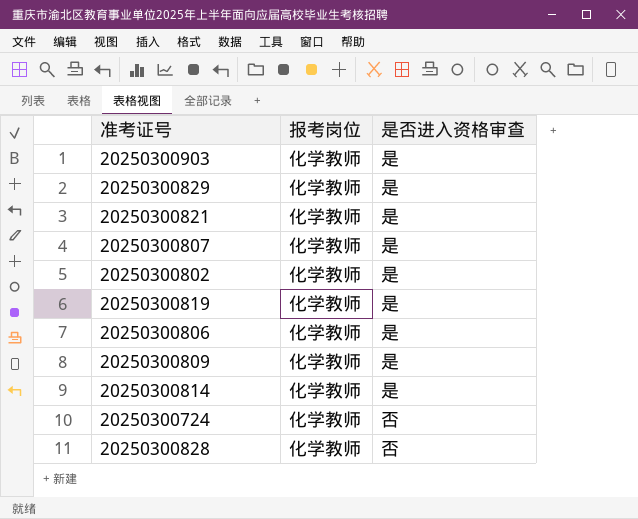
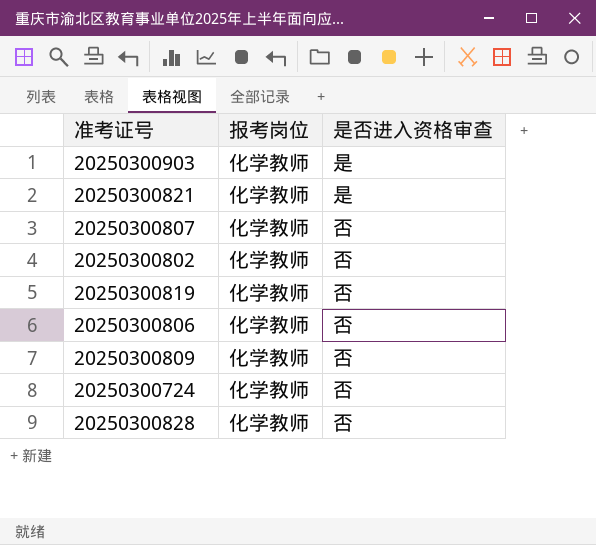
row 20250300829: 化学教师 | 是 -> none
row 20250300814: 化学教师 | 是 -> none
20250300807 | 是否进入资格审查: 是 -> 否
20250300802 | 是否进入资格审查: 是 -> 否
20250300819 | 是否进入资格审查: 是 -> 否
20250300806 | 是否进入资格审查: 是 -> 否
20250300809 | 是否进入资格审查: 是 -> 否

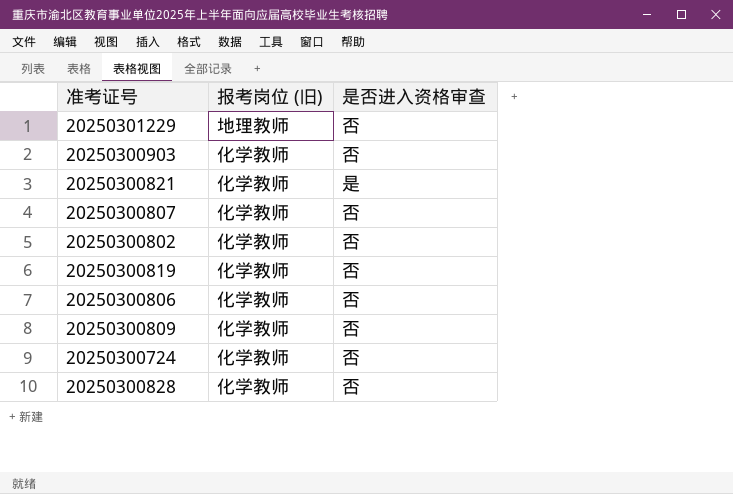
column name: 报考岗位 -> 报考岗位 (旧)
row 20250301229: none -> 地理教师 | 否
20250300903 | 是否进入资格审查: 是 -> 否

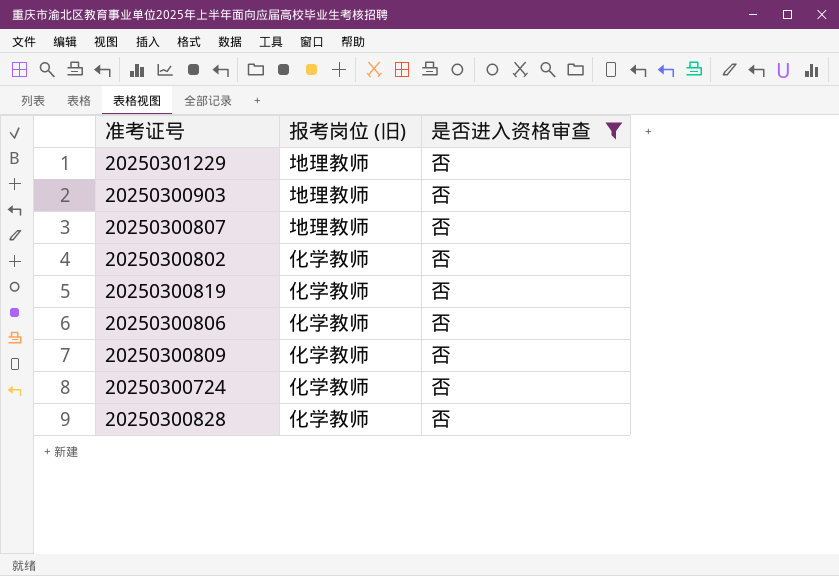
filter: none -> 是否进入资格审查 = 否
20250300903 | 报考岗位 (旧): 化学教师 -> 地理教师
20250300807 | 报考岗位 (旧): 化学教师 -> 地理教师

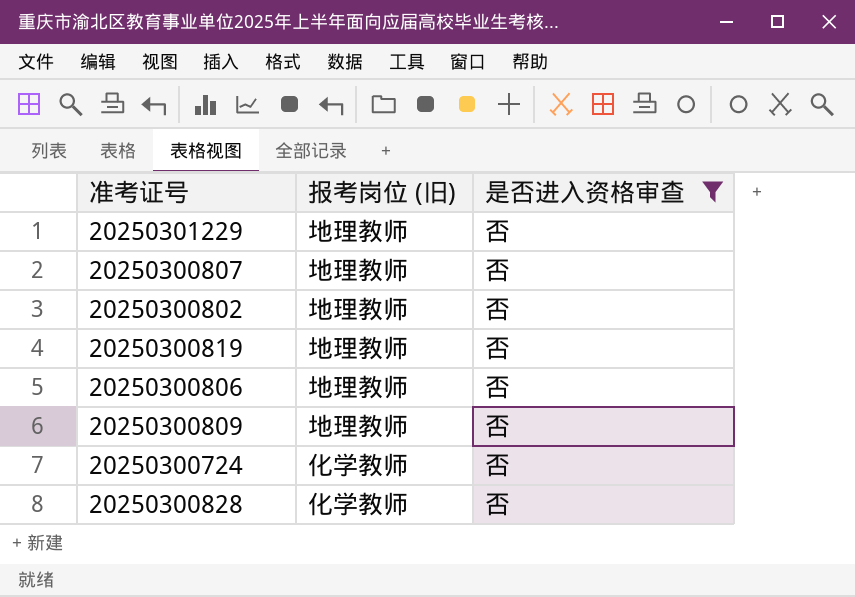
row 20250300903: 地理教师 | 否 -> none
20250300802 | 报考岗位 (旧): 化学教师 -> 地理教师
20250300819 | 报考岗位 (旧): 化学教师 -> 地理教师
20250300806 | 报考岗位 (旧): 化学教师 -> 地理教师
20250300809 | 报考岗位 (旧): 化学教师 -> 地理教师

